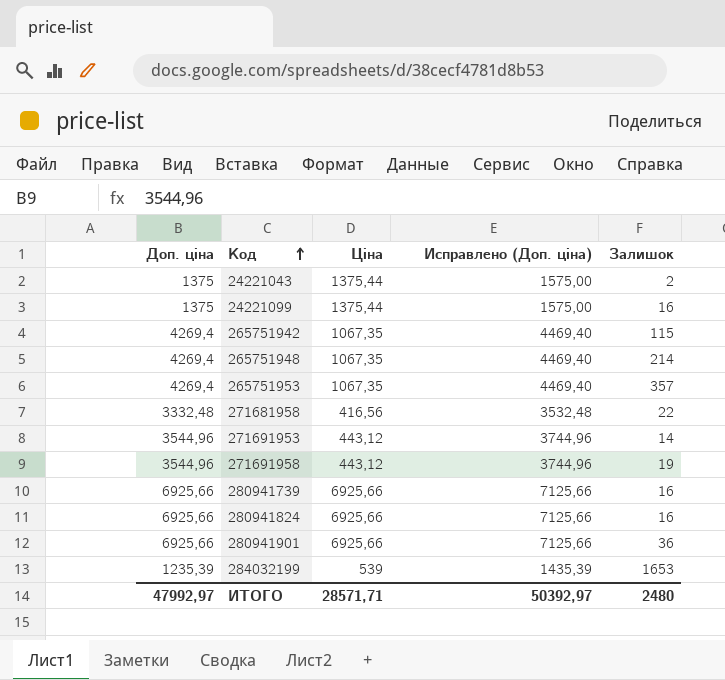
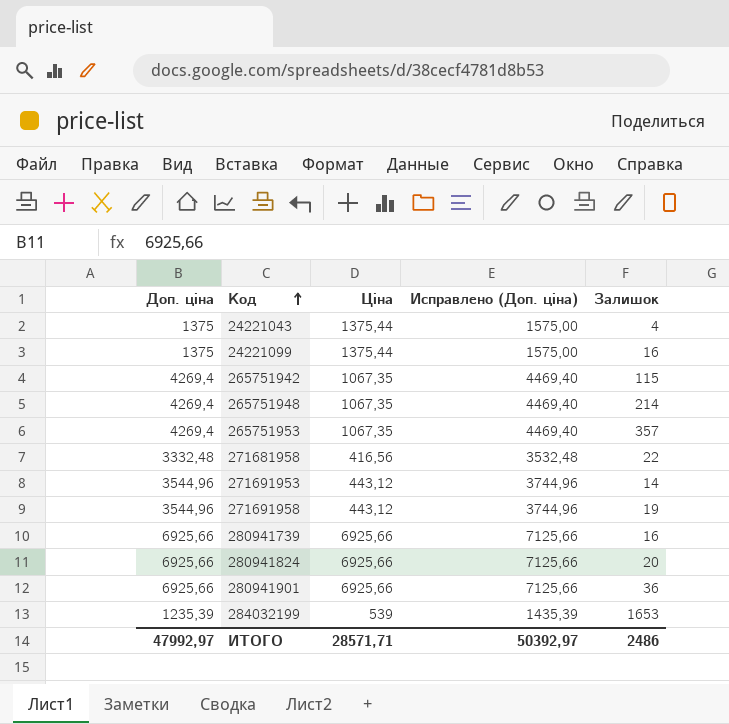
24221043 | Залишок: 2 -> 4
280941824 | Залишок: 16 -> 20
ИТОГО | Залишок: 2480 -> 2486

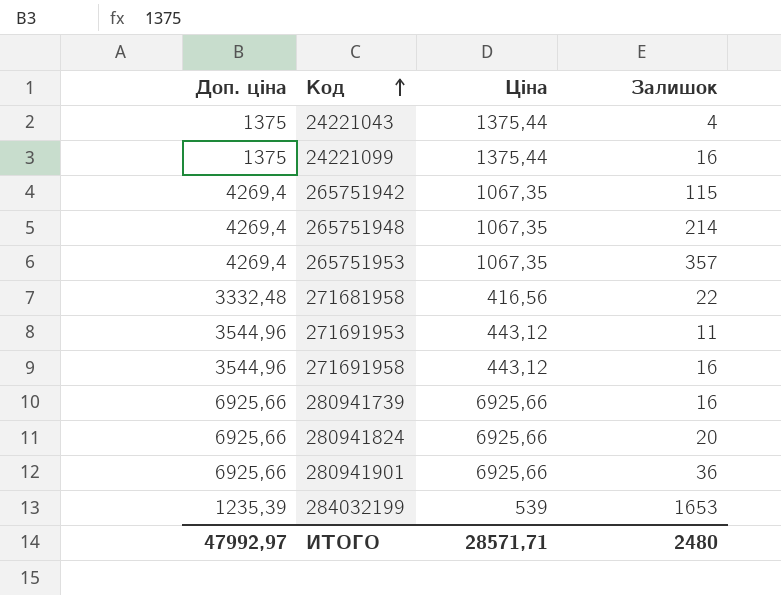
column Исправлено (Доп. ціна) | formula: [Доп. ціна] + 200 -> none
271691953 | Залишок: 14 -> 11
271691958 | Залишок: 19 -> 16
ИТОГО | Залишок: 2486 -> 2480

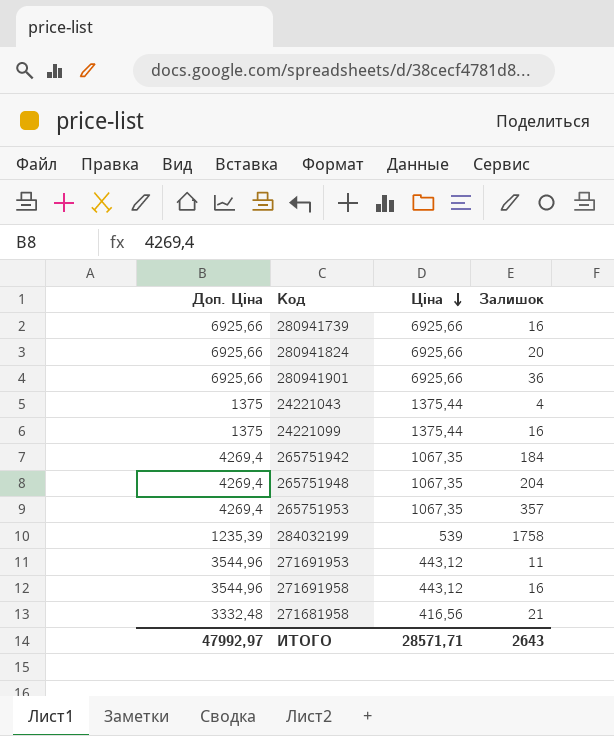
row order: Код ascending -> Ціна descending
column name: Доп. ціна -> Доп. Ціна
265751942 | Залишок: 115 -> 184
265751948 | Залишок: 214 -> 204
284032199 | Залишок: 1653 -> 1758
271681958 | Залишок: 22 -> 21
ИТОГО | Залишок: 2480 -> 2643

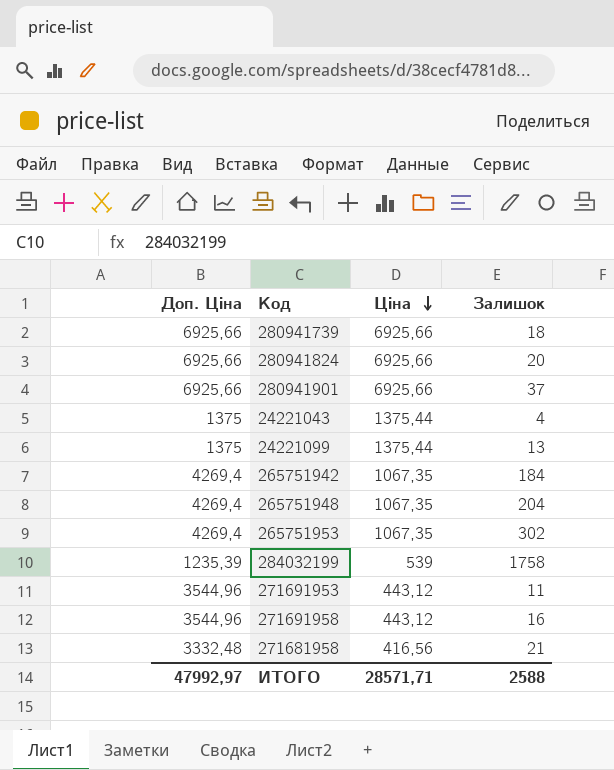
280941739 | Залишок: 16 -> 18
280941901 | Залишок: 36 -> 37
24221099 | Залишок: 16 -> 13
265751953 | Залишок: 357 -> 302
ИТОГО | Залишок: 2643 -> 2588

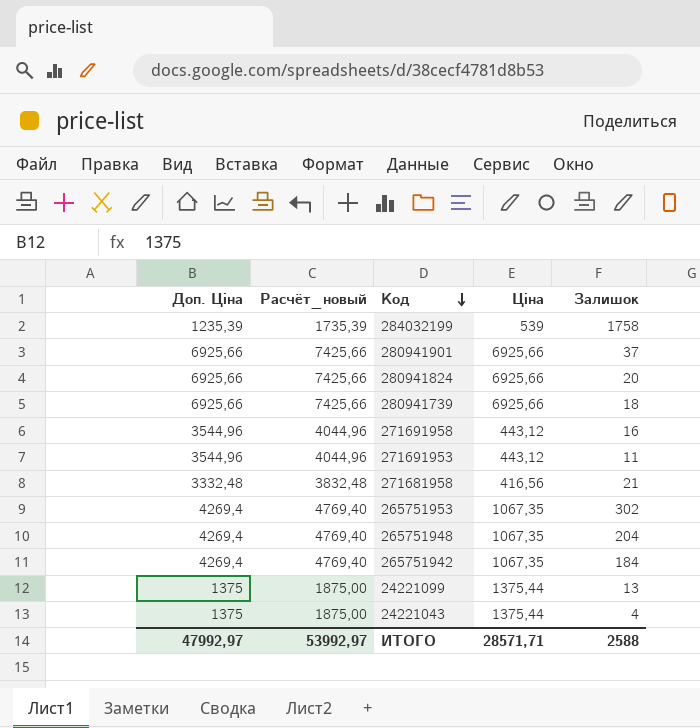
row order: Ціна descending -> Код descending
column Расчёт_новый | formula: none -> [Доп. Ціна] + 500

